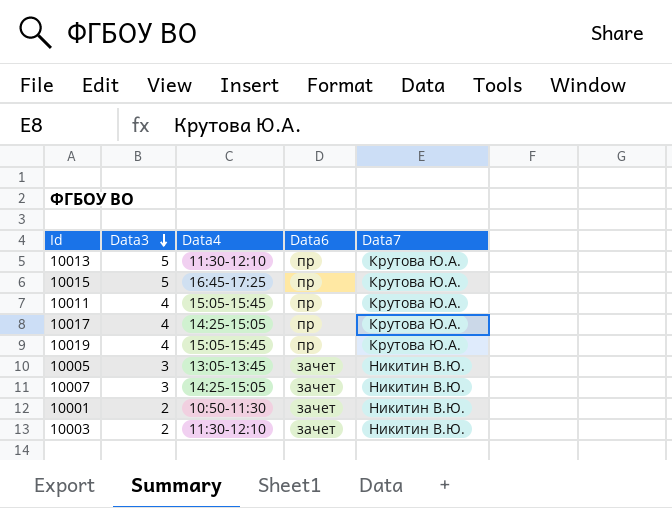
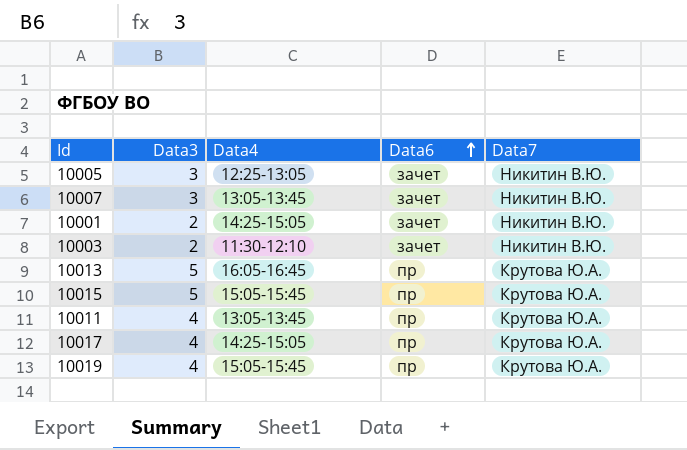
row order: Data3 descending -> Data6 ascending
10005 | Data4: 13:05-13:45 -> 12:25-13:05
10007 | Data4: 14:25-15:05 -> 13:05-13:45
10001 | Data4: 10:50-11:30 -> 14:25-15:05
10013 | Data4: 11:30-12:10 -> 16:05-16:45
10015 | Data4: 16:45-17:25 -> 15:05-15:45
10011 | Data4: 15:05-15:45 -> 13:05-13:45

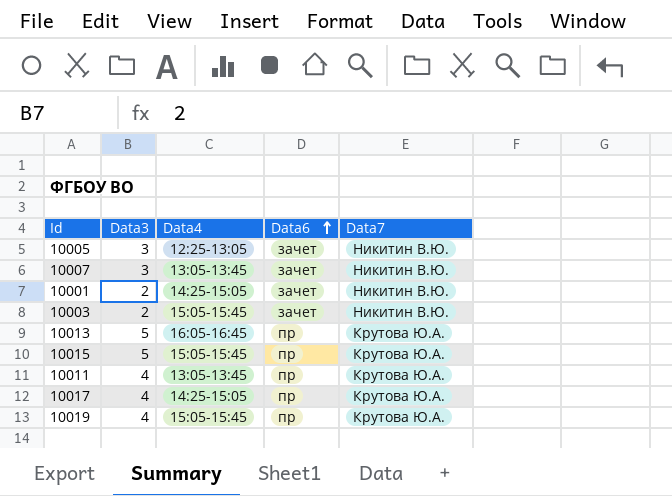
10003 | Data4: 11:30-12:10 -> 15:05-15:45

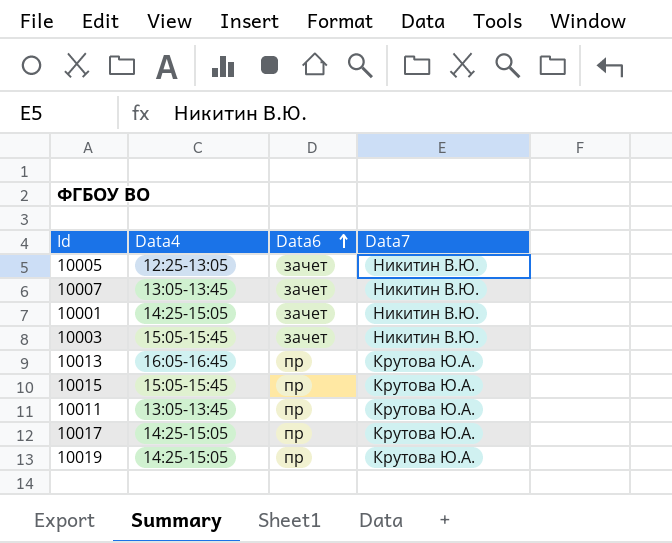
column Data3 | position: 2 -> none
10019 | Data4: 15:05-15:45 -> 14:25-15:05

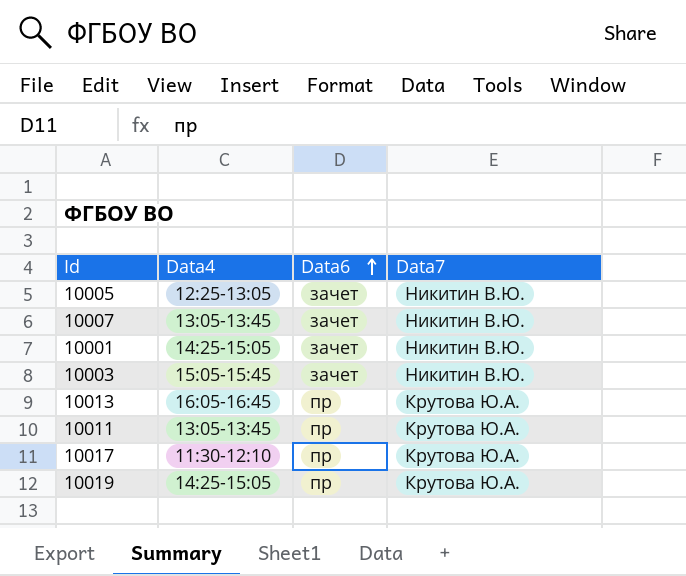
row 10015: 15:05-15:45 | пр | Крутова Ю.А. -> none
10017 | Data4: 14:25-15:05 -> 11:30-12:10

